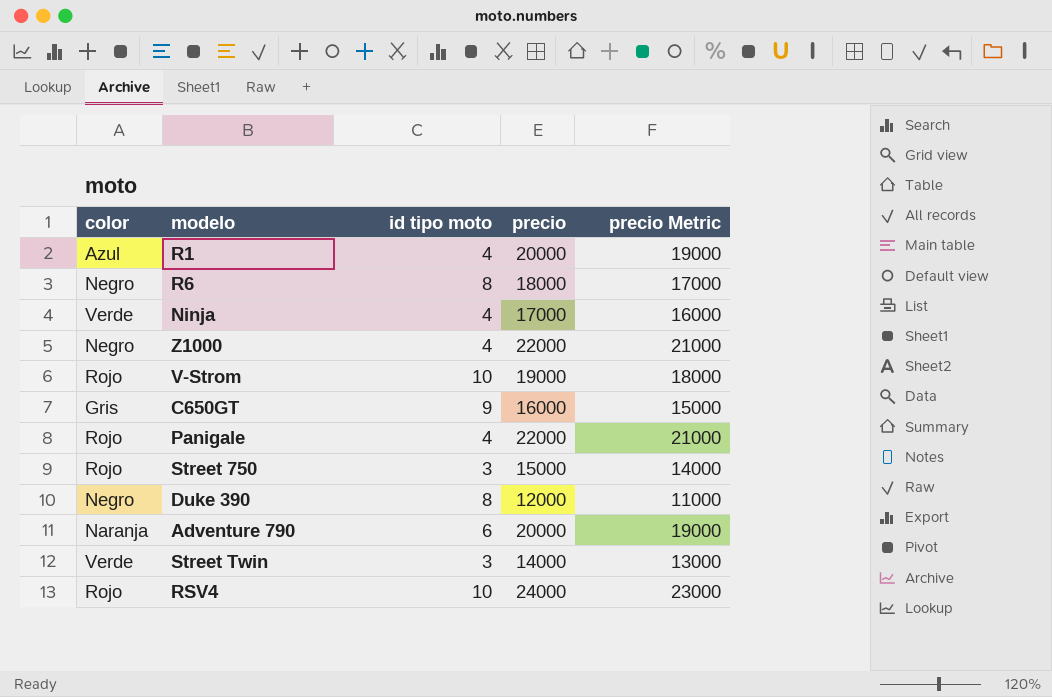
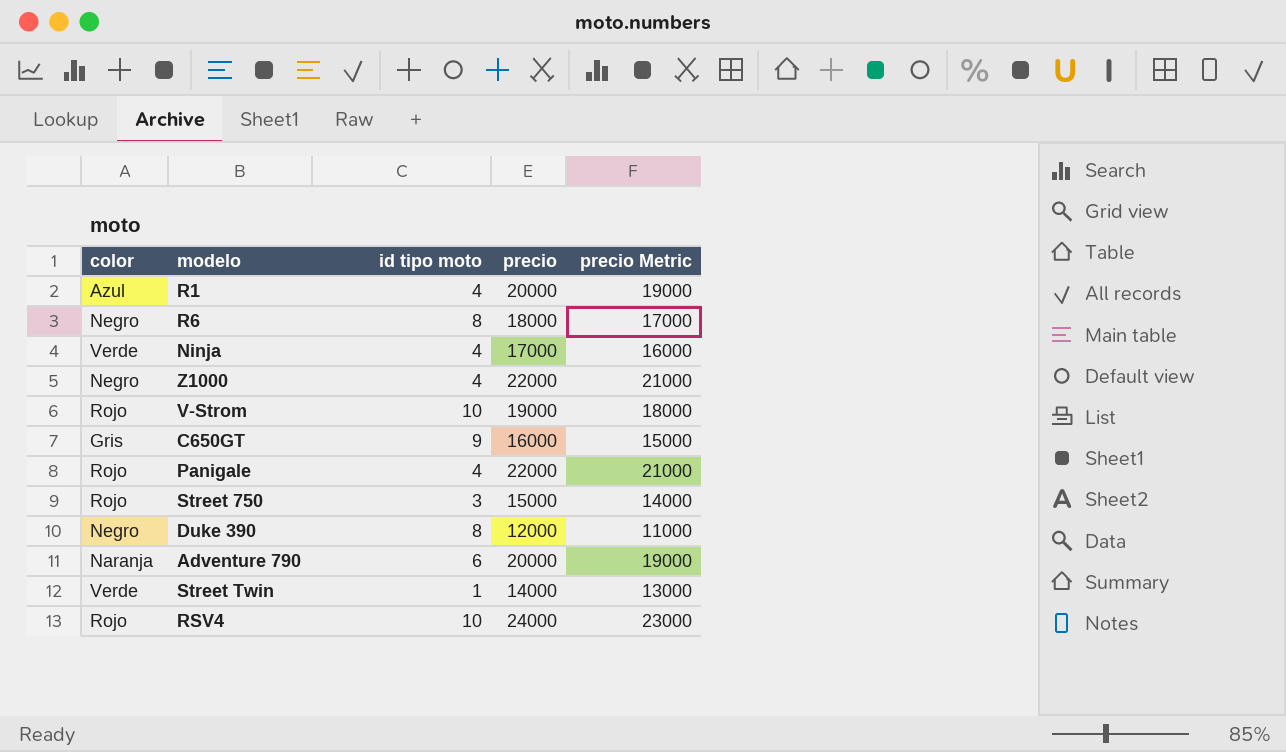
Street Twin | id tipo moto: 3 -> 1

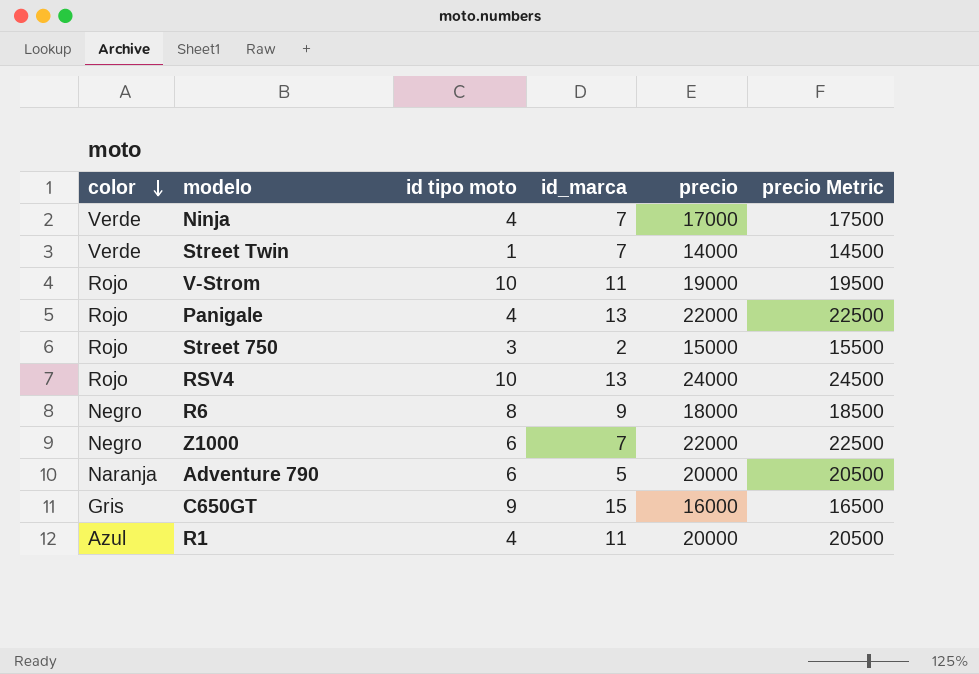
row order: none -> color descending
column id_marca | position: none -> 4
column precio Metric | formula: [precio] - 1000 -> [precio] + 500
row Duke 390: Negro | 8 | 12000 | 11000 -> none
Z1000 | id tipo moto: 4 -> 6

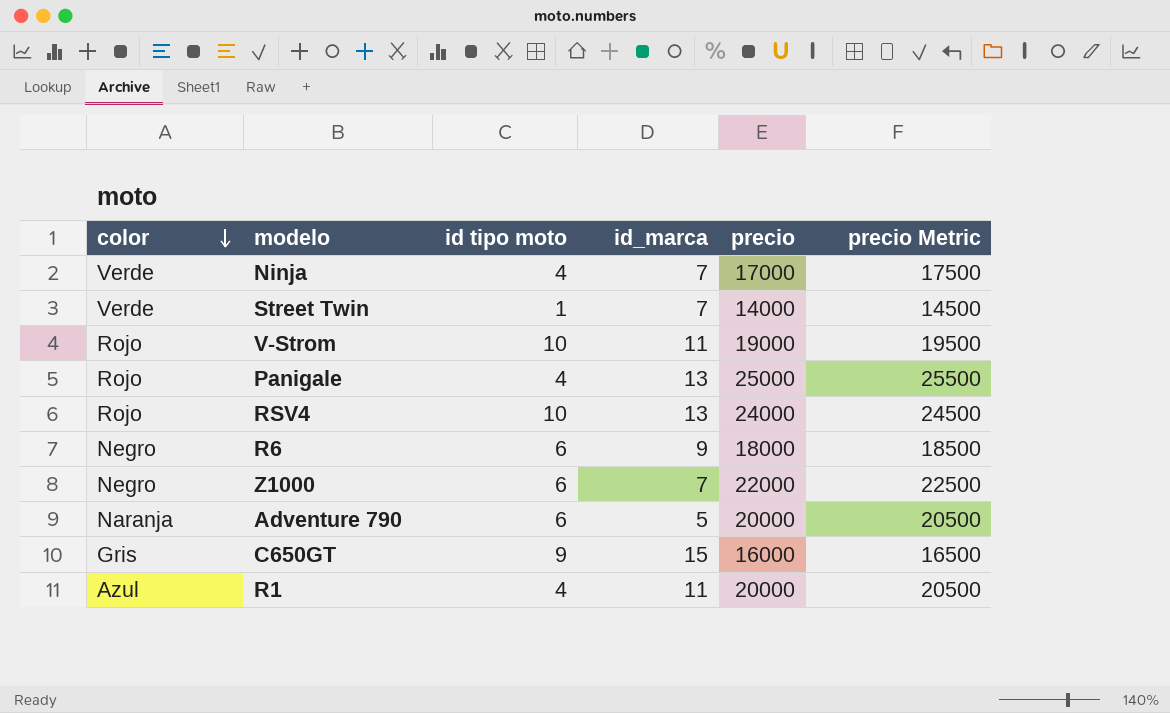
row Street 750: Rojo | 3 | 2 | 15000 | 15500 -> none
Panigale | precio: 22000 -> 25000
Panigale | precio Metric: 22500 -> 25500
R6 | id tipo moto: 8 -> 6

